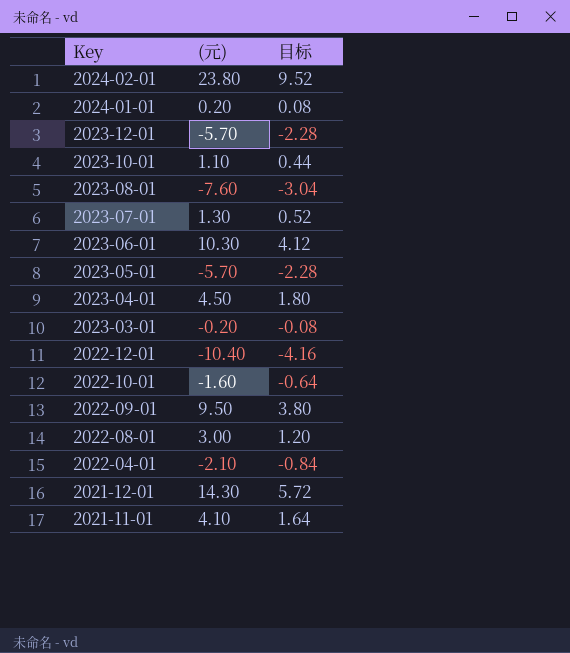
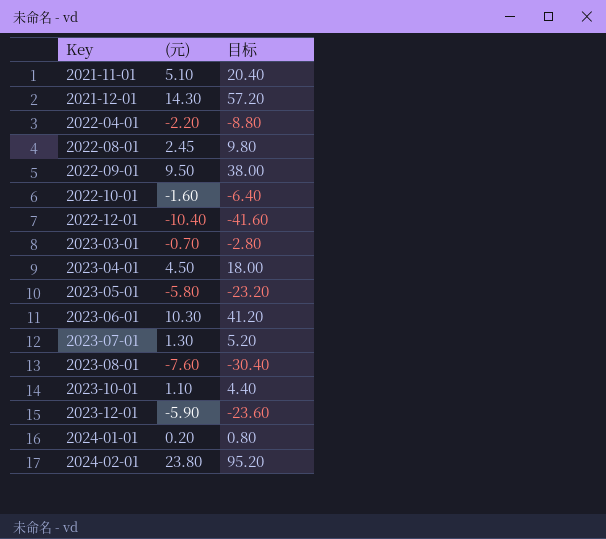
row order: Key descending -> Key ascending
column 目标 | formula: [(元)] * 0.4 -> [(元)] * 4
2021-11-01 | (元): 4.10 -> 5.10
2022-04-01 | (元): -2.10 -> -2.20
2022-08-01 | (元): 3.00 -> 2.45
2023-03-01 | (元): -0.20 -> -0.70
2023-05-01 | (元): -5.70 -> -5.80
2023-12-01 | (元): -5.70 -> -5.90

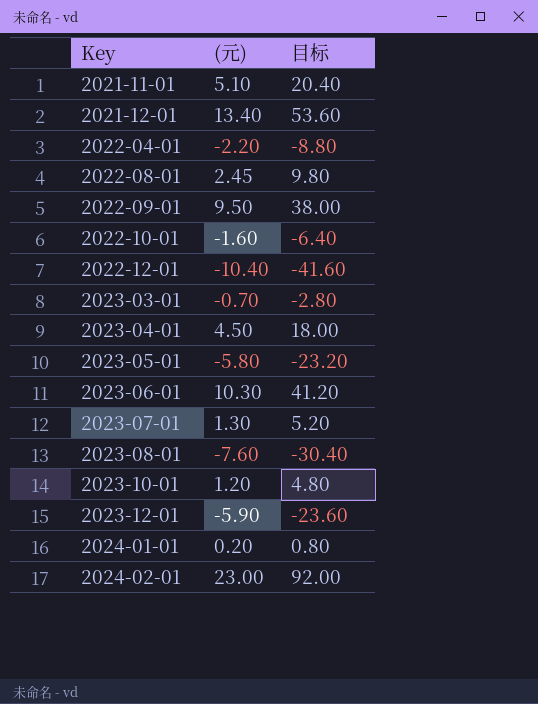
2021-12-01 | (元): 14.30 -> 13.40
2021-12-01 | 目标: 57.20 -> 53.60
2023-10-01 | (元): 1.10 -> 1.20
2023-10-01 | 目标: 4.40 -> 4.80
2024-02-01 | (元): 23.80 -> 23.00
2024-02-01 | 目标: 95.20 -> 92.00

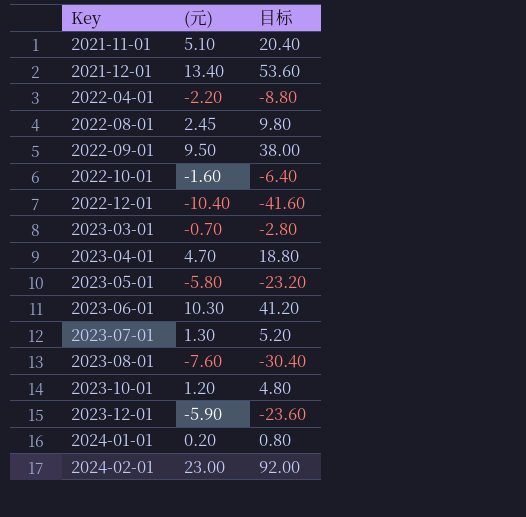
2023-04-01 | (元): 4.50 -> 4.70
2023-04-01 | 目标: 18.00 -> 18.80

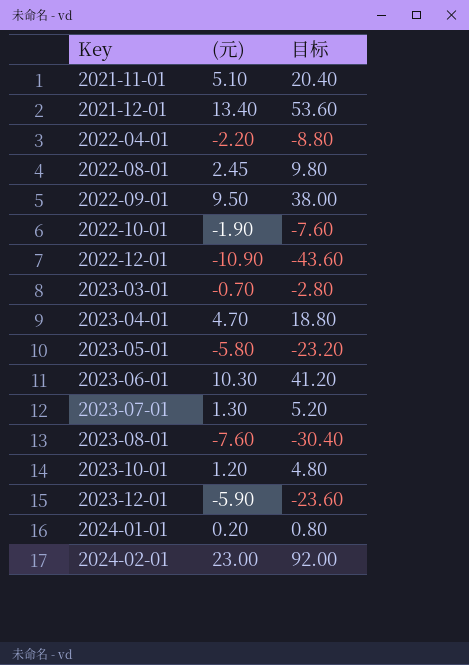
2022-10-01 | (元): -1.60 -> -1.90
2022-10-01 | 目标: -6.40 -> -7.60
2022-12-01 | (元): -10.40 -> -10.90
2022-12-01 | 目标: -41.60 -> -43.60

